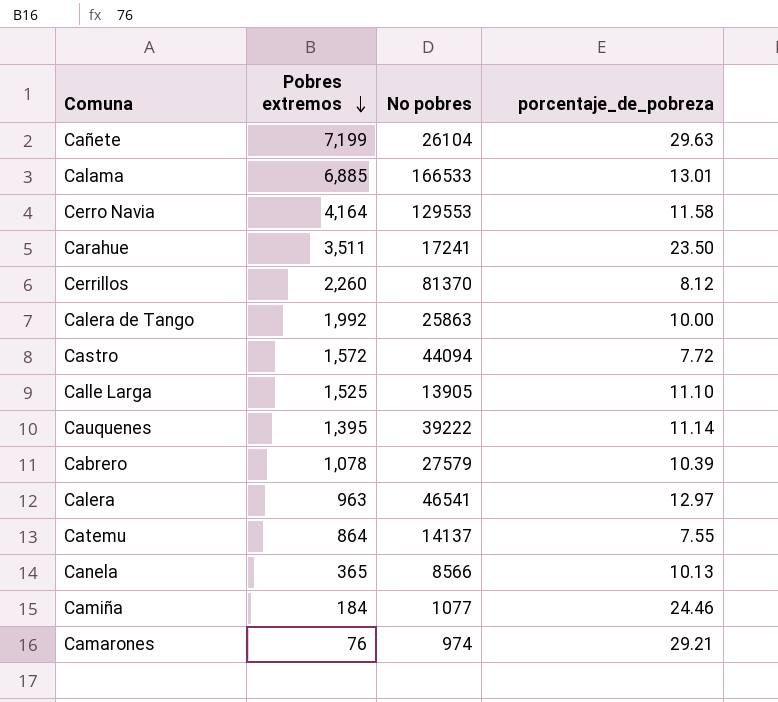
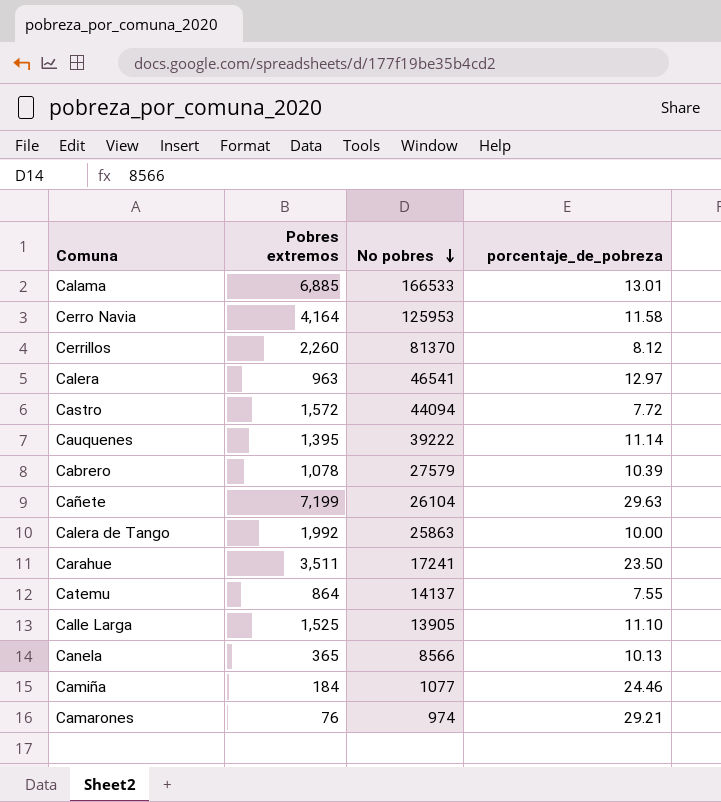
row order: Pobres extremos descending -> No pobres descending
Cerro Navia | No pobres: 129553 -> 125953

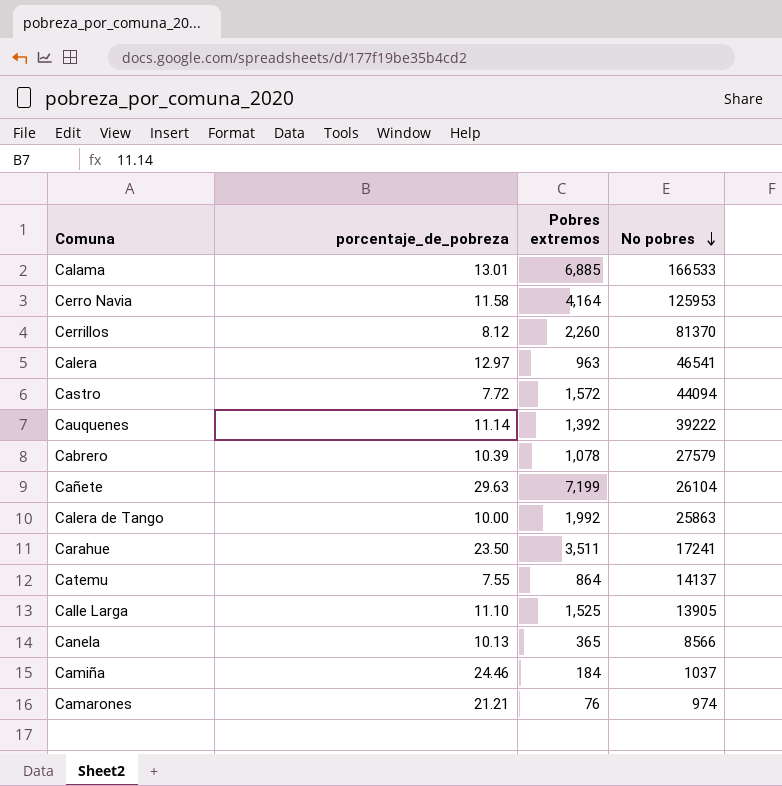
column porcentaje_de_pobreza | position: 4 -> 2
Cauquenes | Pobres extremos: 1,395 -> 1,392
Camiña | No pobres: 1077 -> 1037
Camarones | porcentaje_de_pobreza: 29.21 -> 21.21

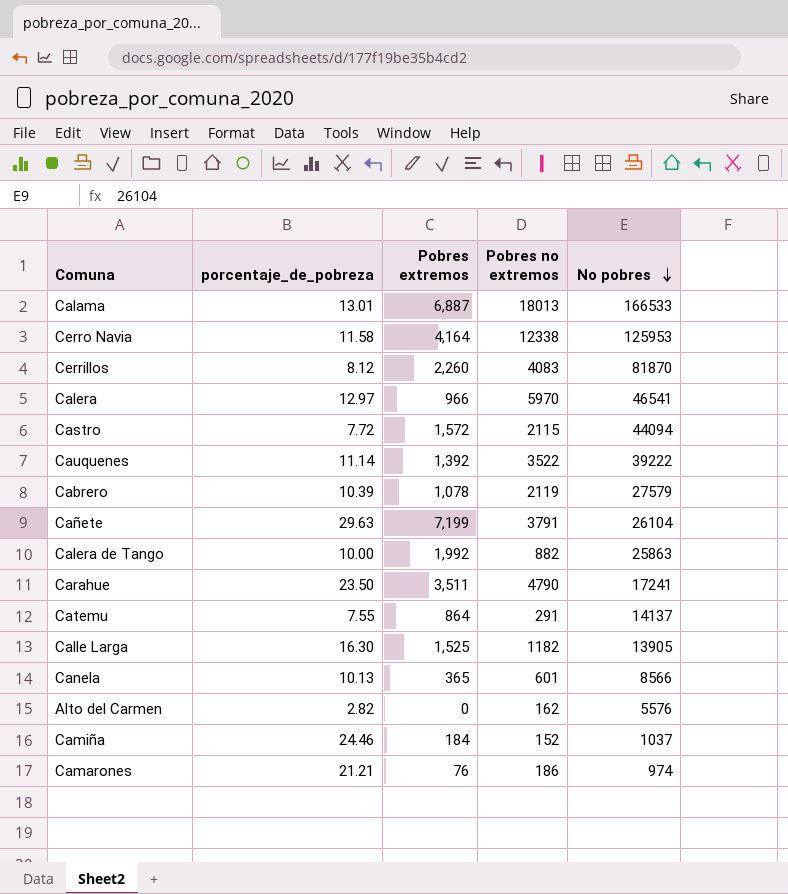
column Pobres no extremos | position: none -> 4
Calama | Pobres extremos: 6,885 -> 6,887
Cerrillos | No pobres: 81370 -> 81870
Calera | Pobres extremos: 963 -> 966
Calle Larga | porcentaje_de_pobreza: 11.10 -> 16.30
row Alto del Carmen: none -> 2.82 | 0 | 162 | 5576

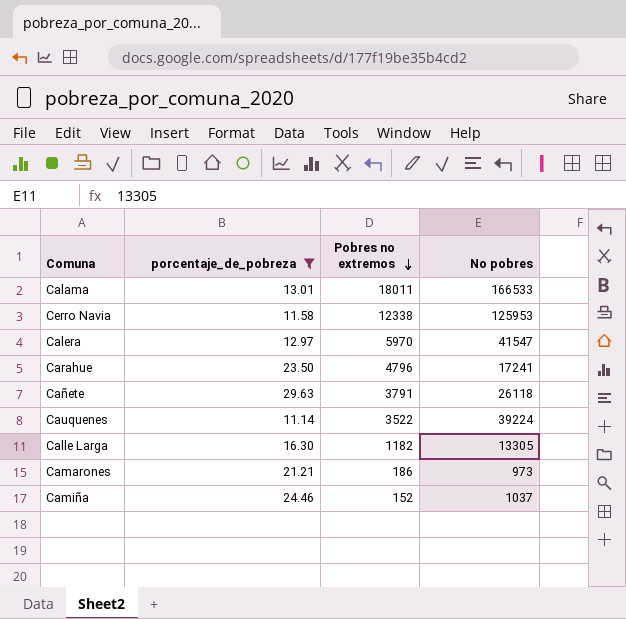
filter: none -> porcentaje_de_pobreza >= 11.14
row order: No pobres descending -> Pobres no extremos descending
column Pobres extremos | position: 3 -> none
Calama | Pobres no extremos: 18013 -> 18011
Calera | No pobres: 46541 -> 41547
Carahue | Pobres no extremos: 4790 -> 4796
Cañete | No pobres: 26104 -> 26118
Cauquenes | No pobres: 39222 -> 39224
Calle Larga | No pobres: 13905 -> 13305
Camarones | No pobres: 974 -> 973

